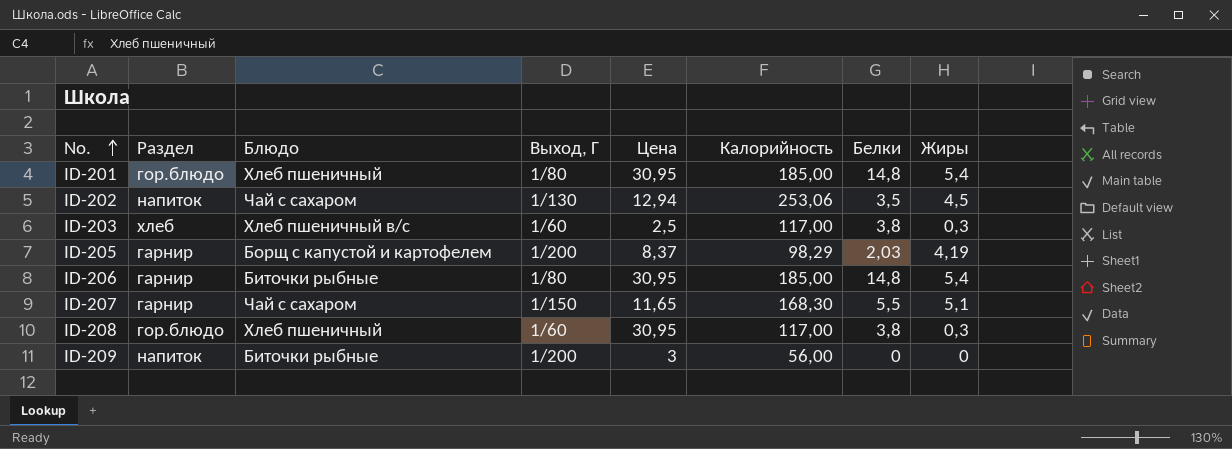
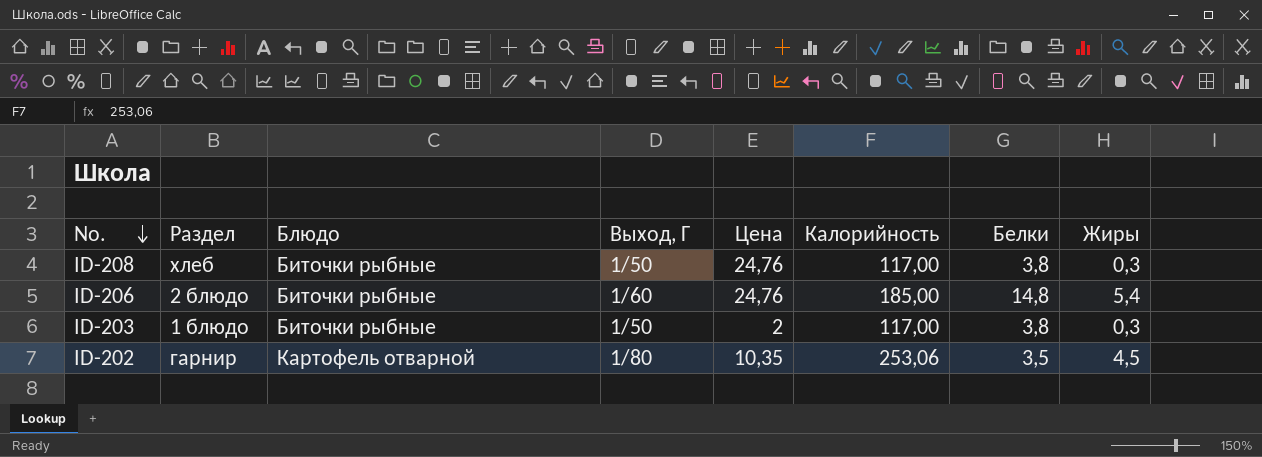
row order: No. ascending -> No. descending
row ID-201: гор.блюдо | Хлеб пшеничный | 1/80 | 30,95 | 185,00 | 14,8 | 5,4 -> none
row ID-205: гарнир | Борщ с капустой и картофелем | 1/200 | 8,37 | 98,29 | 2,03 | 4,19 -> none
row ID-207: гарнир | Чай с сахаром | 1/150 | 11,65 | 168,30 | 5,5 | 5,1 -> none
row ID-209: напиток | Биточки рыбные | 1/200 | 3 | 56,00 | 0 | 0 -> none
ID-208 | Раздел: гор.блюдо -> хлеб
ID-208 | Блюдо: Хлеб пшеничный -> Биточки рыбные
ID-208 | Выход, Г: 1/60 -> 1/50
ID-208 | Цена: 30,95 -> 24,76
ID-206 | Раздел: гарнир -> 2 блюдо
ID-206 | Выход, Г: 1/80 -> 1/60
ID-206 | Цена: 30,95 -> 24,76
ID-203 | Раздел: хлеб -> 1 блюдо
ID-203 | Блюдо: Хлеб пшеничный в/с -> Биточки рыбные
ID-203 | Выход, Г: 1/60 -> 1/50
ID-203 | Цена: 2,5 -> 2
ID-202 | Раздел: напиток -> гарнир
ID-202 | Блюдо: Чай с сахаром -> Картофель отварной
ID-202 | Выход, Г: 1/130 -> 1/80
ID-202 | Цена: 12,94 -> 10,35

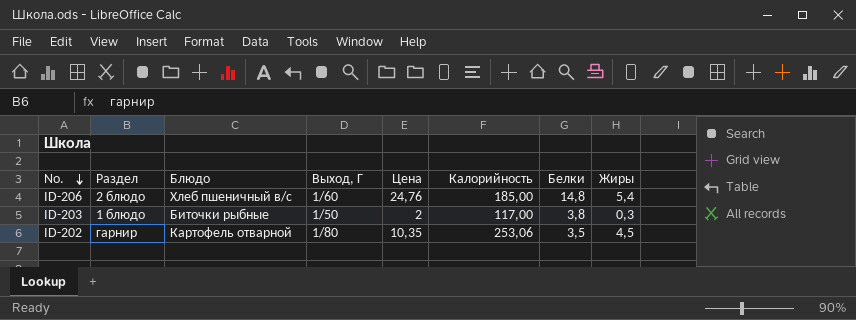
row ID-208: хлеб | Биточки рыбные | 1/50 | 24,76 | 117,00 | 3,8 | 0,3 -> none
ID-206 | Блюдо: Биточки рыбные -> Хлеб пшеничный в/с

